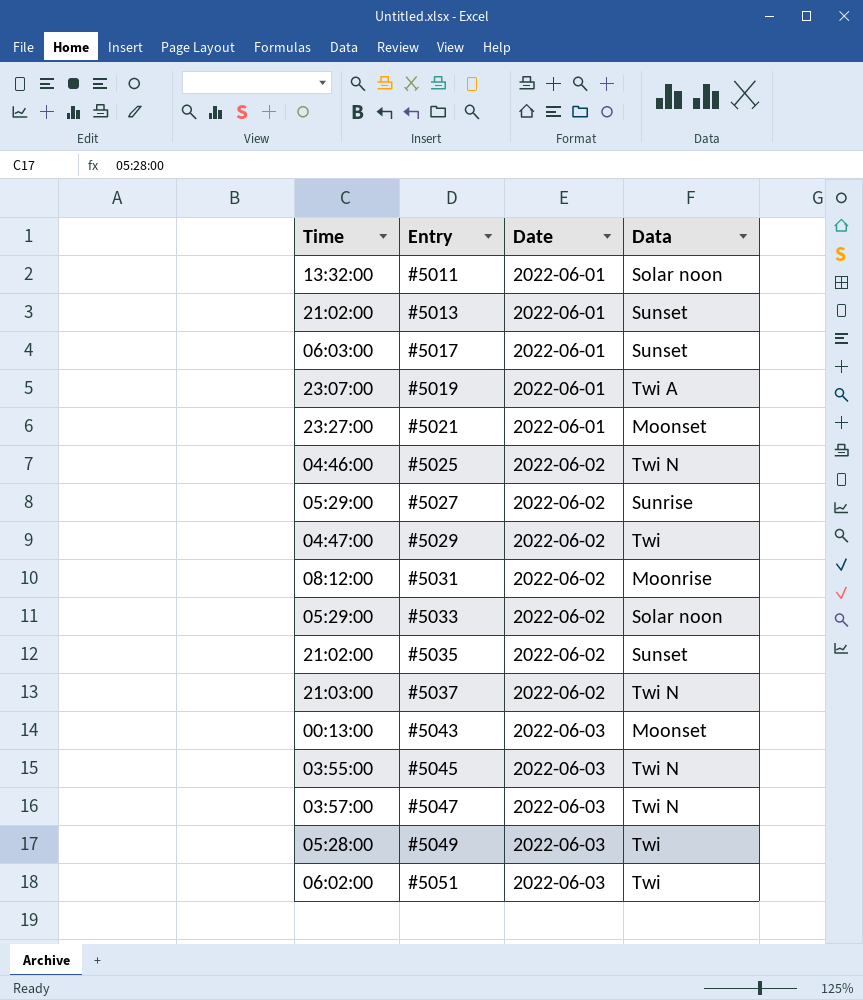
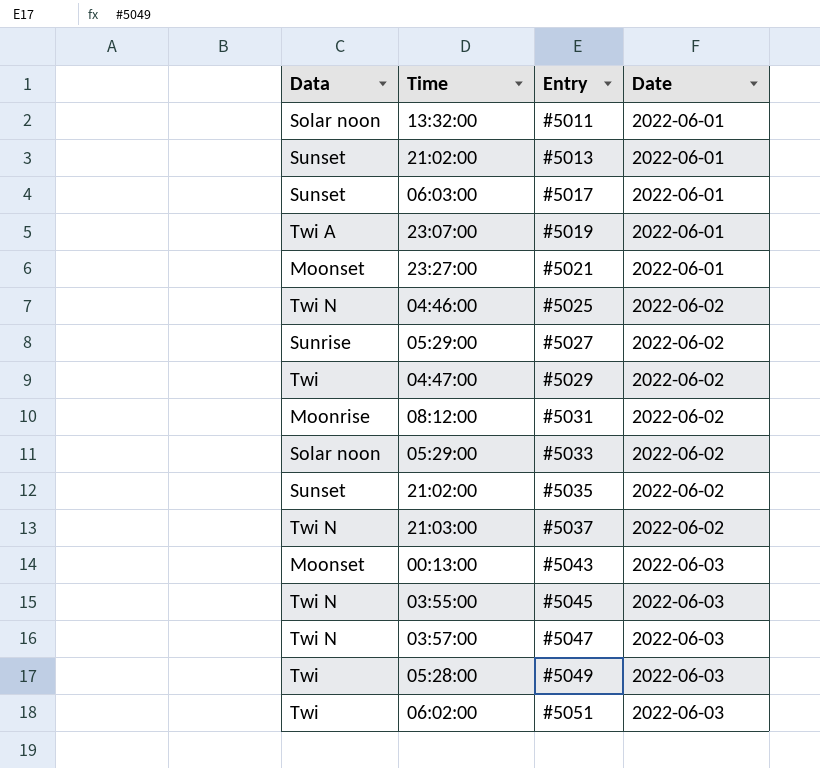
column Data | position: 4 -> 1

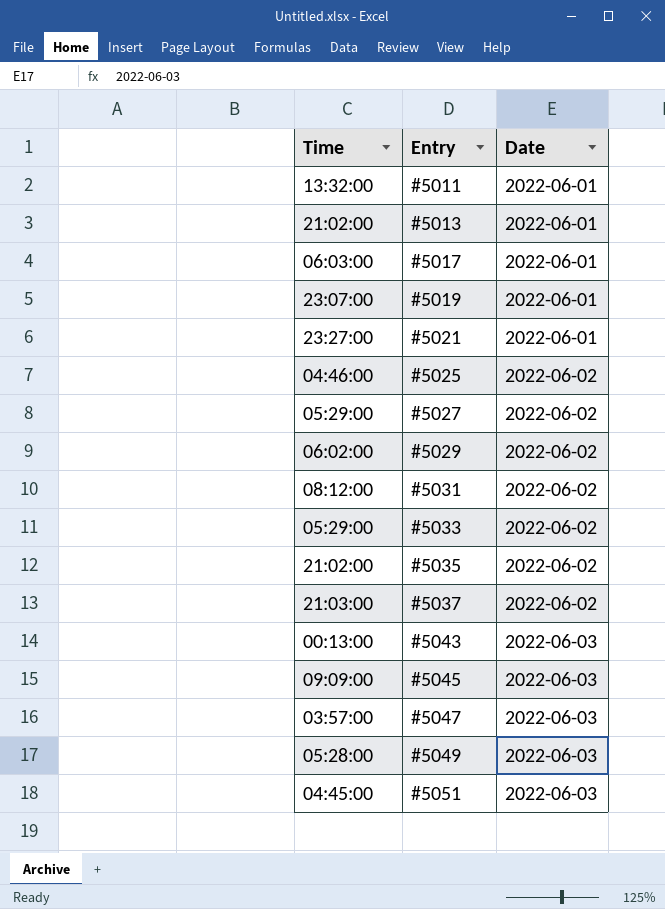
column Data | position: 1 -> none
#5029 | Time: 04:47:00 -> 06:02:00
#5045 | Time: 03:55:00 -> 09:09:00
#5051 | Time: 06:02:00 -> 04:45:00

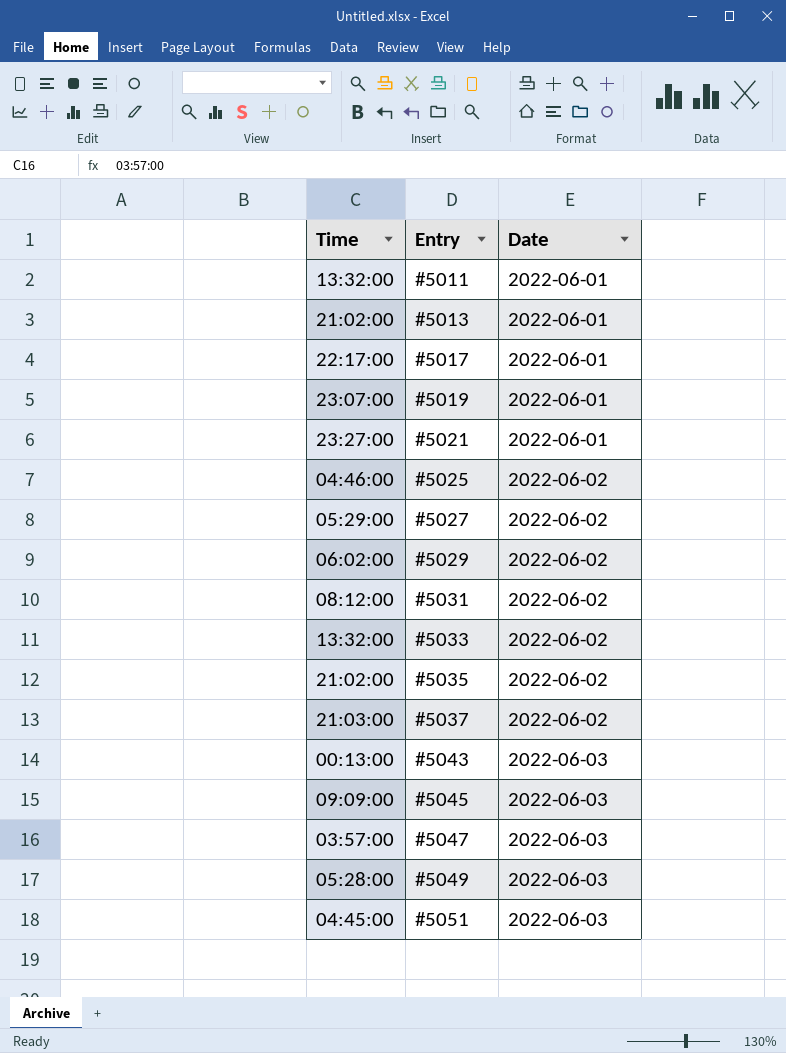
#5017 | Time: 06:03:00 -> 22:17:00
#5033 | Time: 05:29:00 -> 13:32:00

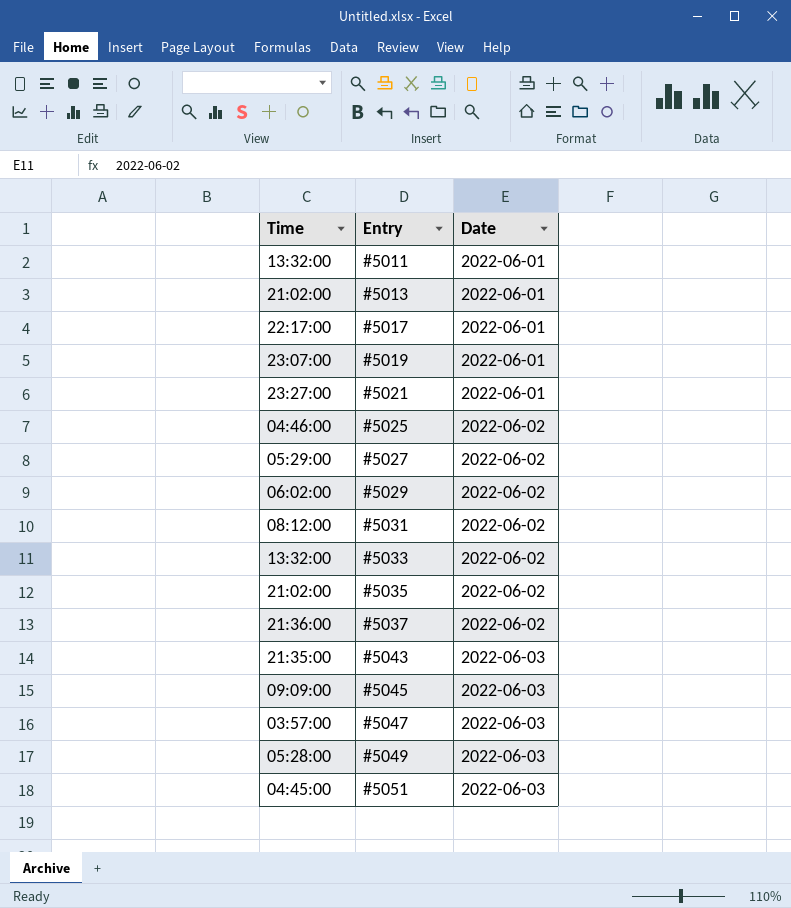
#5037 | Time: 21:03:00 -> 21:36:00
#5043 | Time: 00:13:00 -> 21:35:00

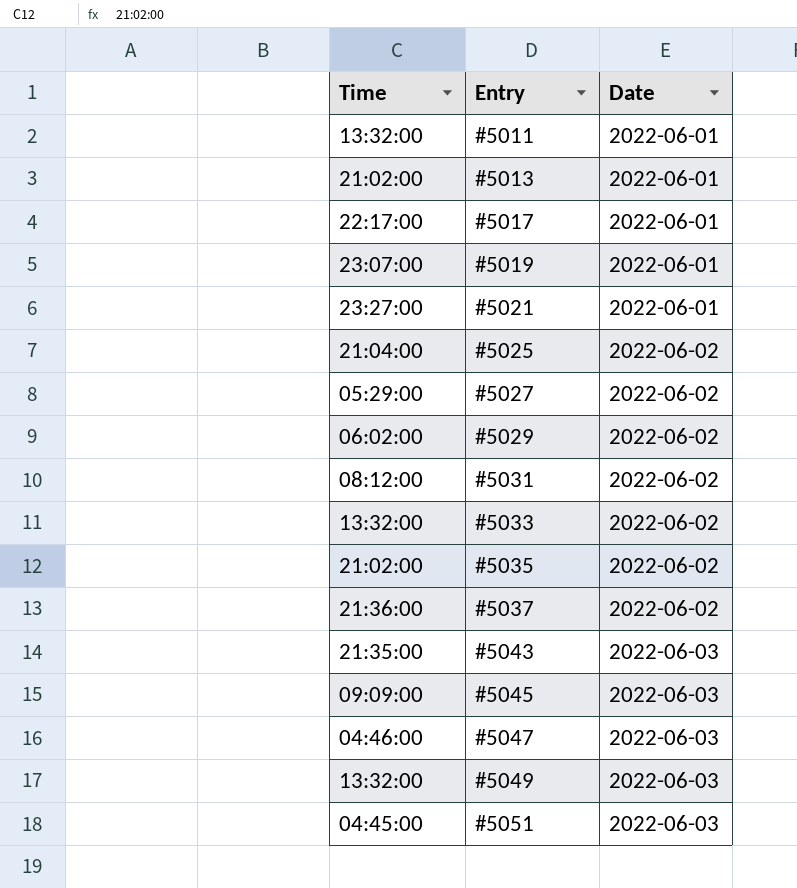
#5025 | Time: 04:46:00 -> 21:04:00
#5047 | Time: 03:57:00 -> 04:46:00
#5049 | Time: 05:28:00 -> 13:32:00

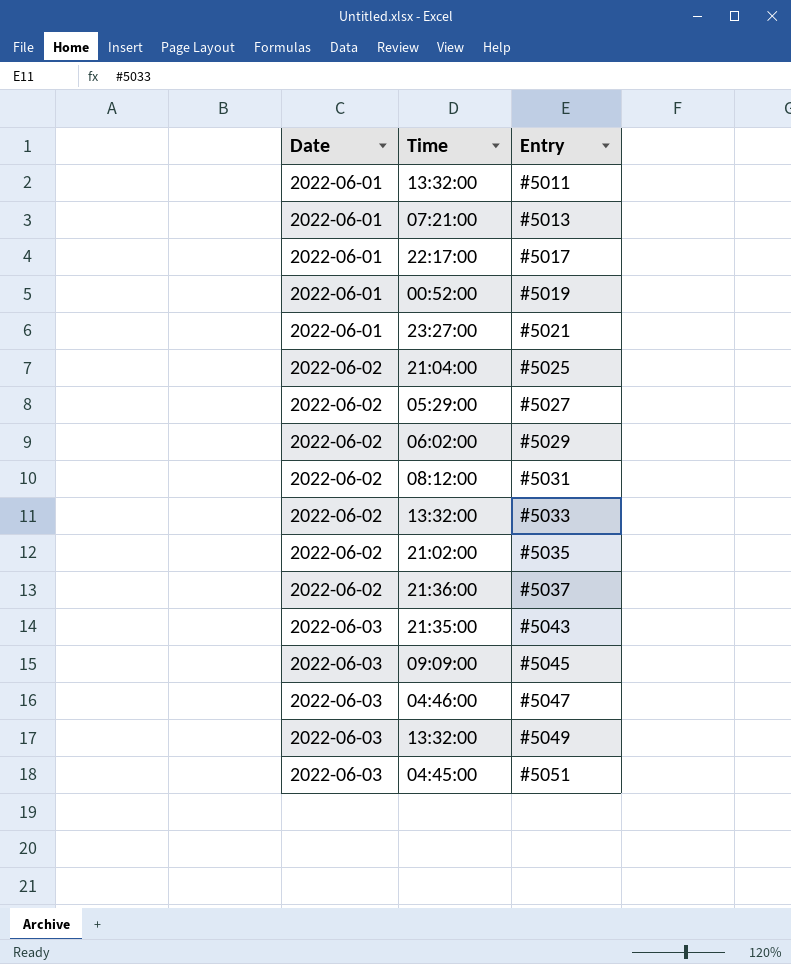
column Date | position: 3 -> 1
#5013 | Time: 21:02:00 -> 07:21:00
#5019 | Time: 23:07:00 -> 00:52:00

